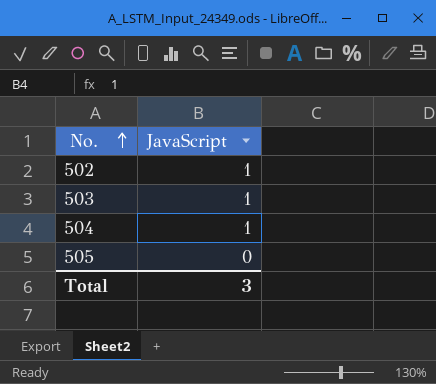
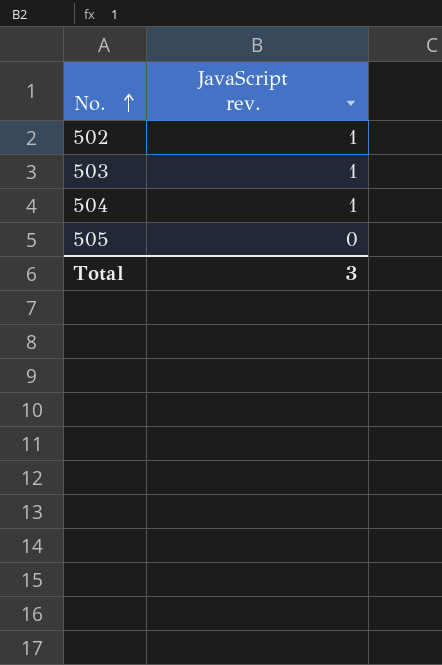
column name: JavaScript -> JavaScript rev.

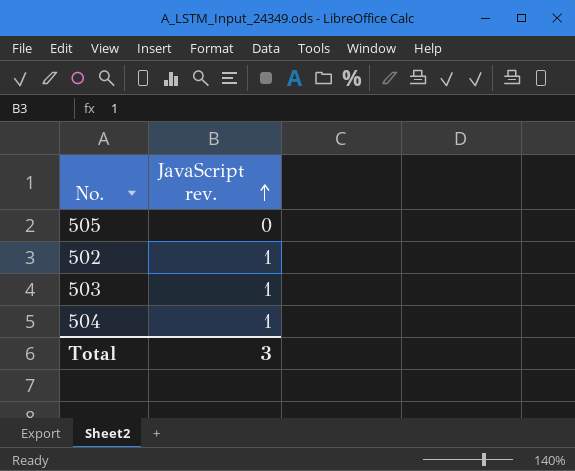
row order: No. ascending -> JavaScript rev. ascending

